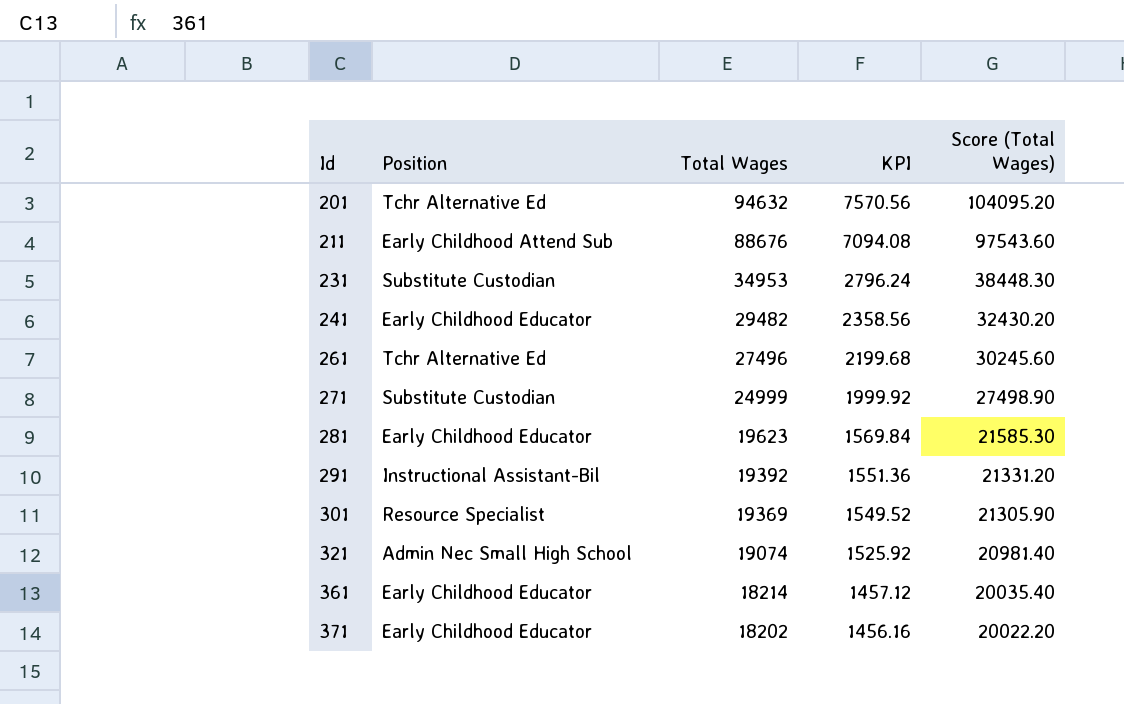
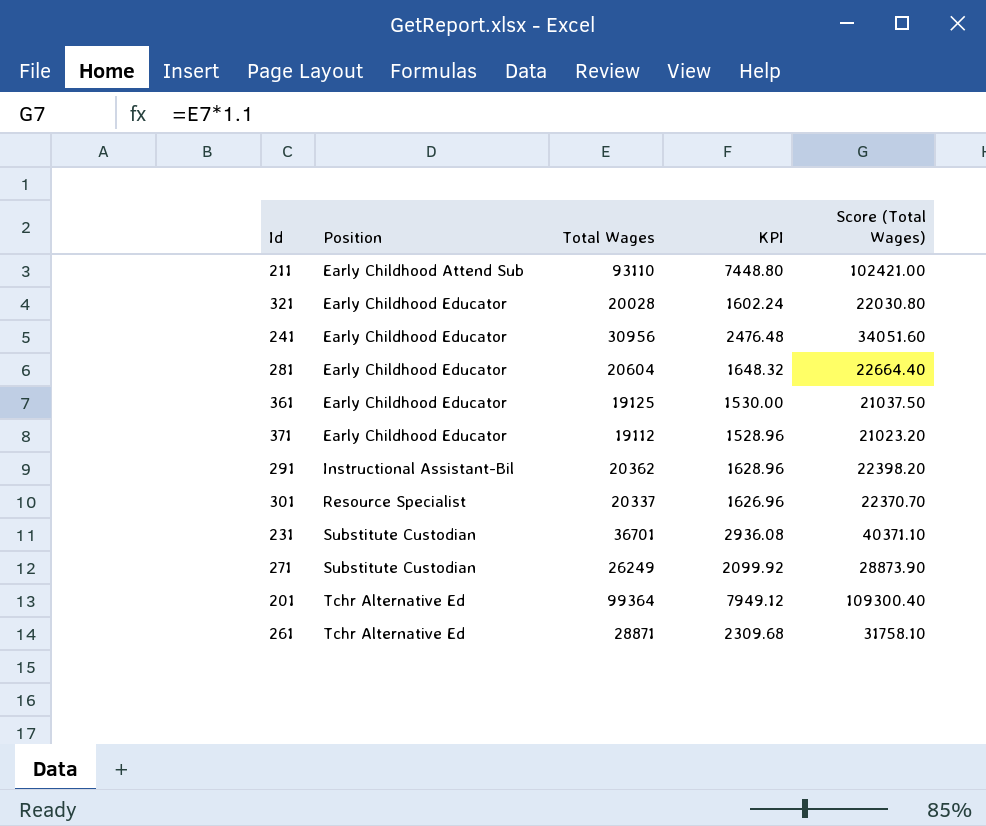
row order: Id ascending -> Position ascending
211 | Total Wages: 88676 -> 93110
211 | KPI: 7094.08 -> 7448.80
211 | Score (Total Wages): 97543.60 -> 102421.00
321 | Position: Admin Nec Small High School -> Early Childhood Educator
321 | Total Wages: 19074 -> 20028
321 | KPI: 1525.92 -> 1602.24
321 | Score (Total Wages): 20981.40 -> 22030.80
241 | Total Wages: 29482 -> 30956
241 | KPI: 2358.56 -> 2476.48
241 | Score (Total Wages): 32430.20 -> 34051.60
281 | Total Wages: 19623 -> 20604
281 | KPI: 1569.84 -> 1648.32
281 | Score (Total Wages): 21585.30 -> 22664.40
361 | Total Wages: 18214 -> 19125
361 | KPI: 1457.12 -> 1530.00
361 | Score (Total Wages): 20035.40 -> 21037.50
371 | Total Wages: 18202 -> 19112
371 | KPI: 1456.16 -> 1528.96
371 | Score (Total Wages): 20022.20 -> 21023.20
291 | Total Wages: 19392 -> 20362
291 | KPI: 1551.36 -> 1628.96
291 | Score (Total Wages): 21331.20 -> 22398.20
301 | Total Wages: 19369 -> 20337
301 | KPI: 1549.52 -> 1626.96
301 | Score (Total Wages): 21305.90 -> 22370.70
231 | Total Wages: 34953 -> 36701
231 | KPI: 2796.24 -> 2936.08
231 | Score (Total Wages): 38448.30 -> 40371.10
271 | Total Wages: 24999 -> 26249
271 | KPI: 1999.92 -> 2099.92
271 | Score (Total Wages): 27498.90 -> 28873.90
201 | Total Wages: 94632 -> 99364
201 | KPI: 7570.56 -> 7949.12
201 | Score (Total Wages): 104095.20 -> 109300.40
261 | Total Wages: 27496 -> 28871
261 | KPI: 2199.68 -> 2309.68
261 | Score (Total Wages): 30245.60 -> 31758.10

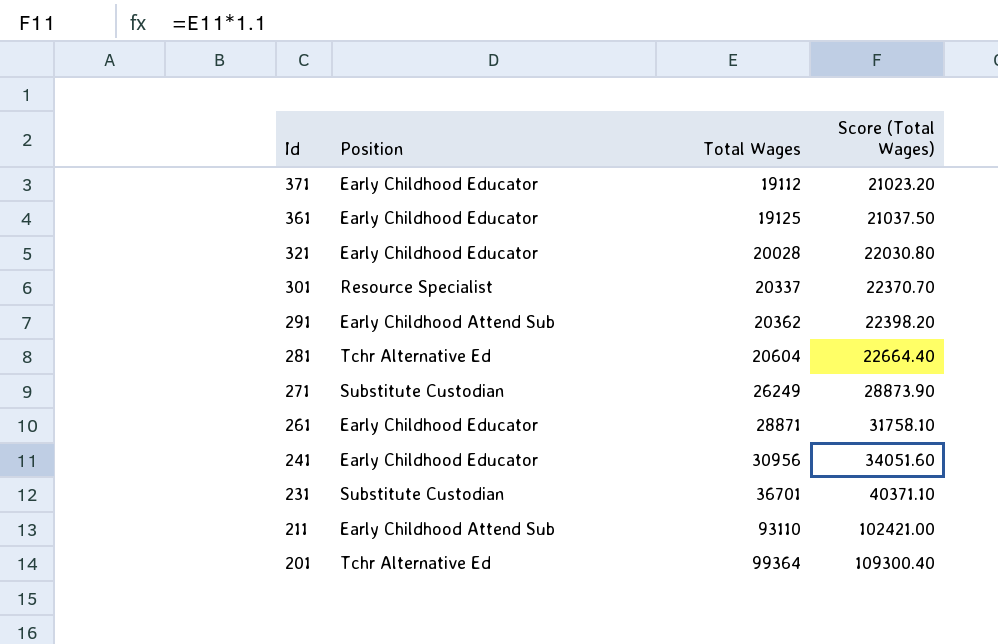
row order: Position ascending -> Id descending
column KPI | formula: [Total Wages] * 0.08 -> none
291 | Position: Instructional Assistant-Bil -> Early Childhood Attend Sub
281 | Position: Early Childhood Educator -> Tchr Alternative Ed
261 | Position: Tchr Alternative Ed -> Early Childhood Educator

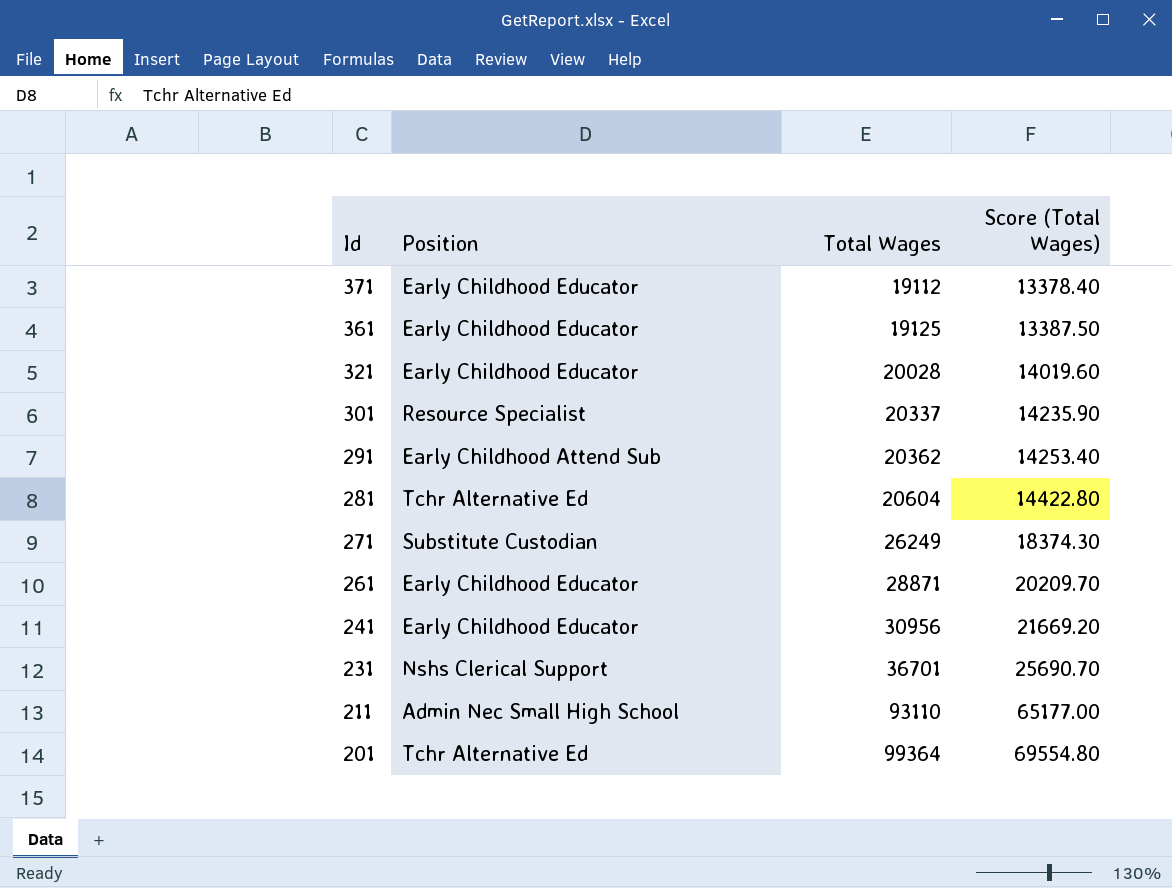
column Score (Total Wages) | formula: [Total Wages] * 1.1 -> [Total Wages] * 0.7
231 | Position: Substitute Custodian -> Nshs Clerical Support
211 | Position: Early Childhood Attend Sub -> Admin Nec Small High School

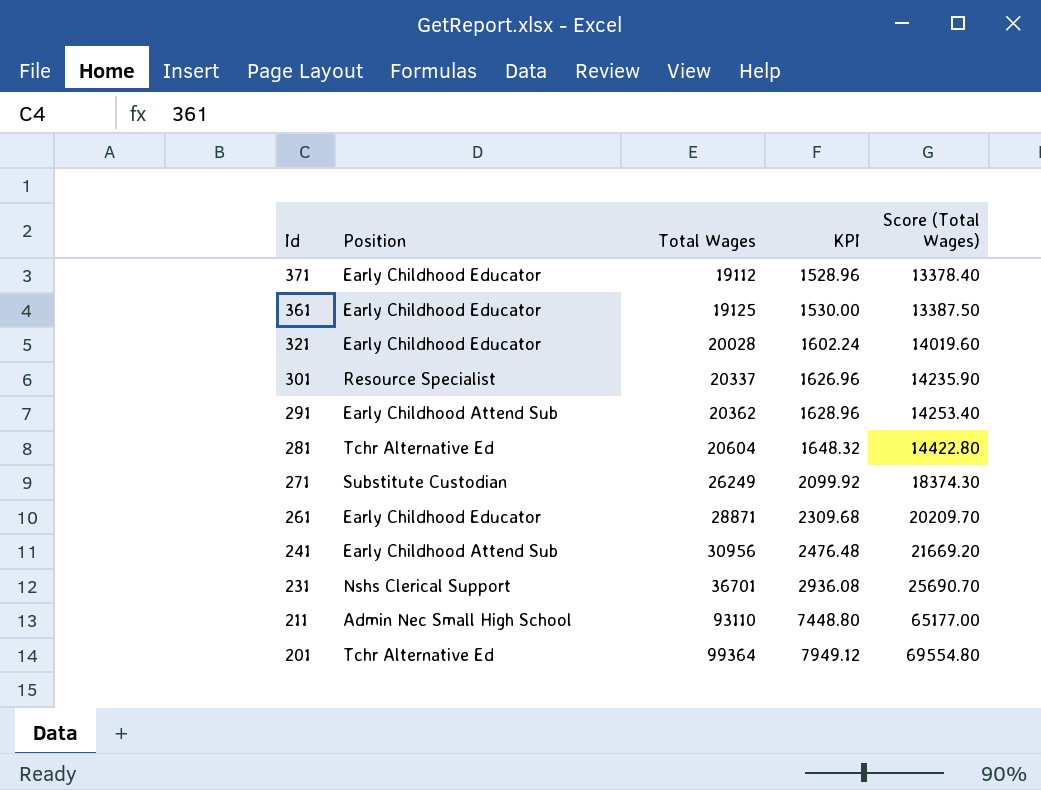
column KPI | formula: none -> [Total Wages] * 0.08
241 | Position: Early Childhood Educator -> Early Childhood Attend Sub

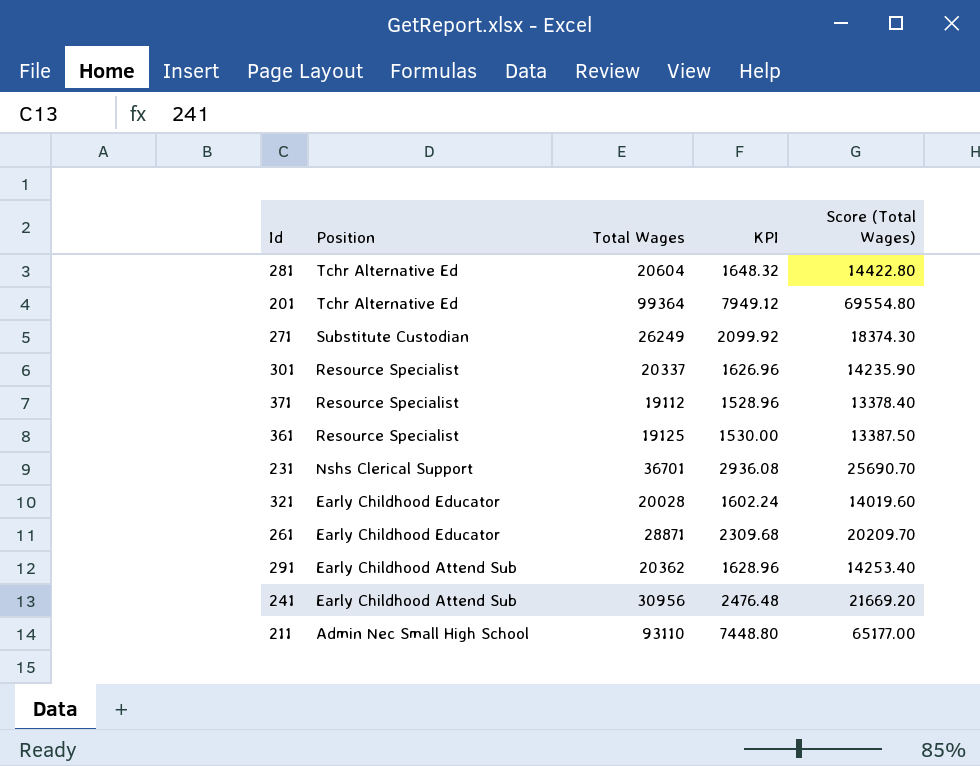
row order: Id descending -> Position descending
371 | Position: Early Childhood Educator -> Resource Specialist
361 | Position: Early Childhood Educator -> Resource Specialist

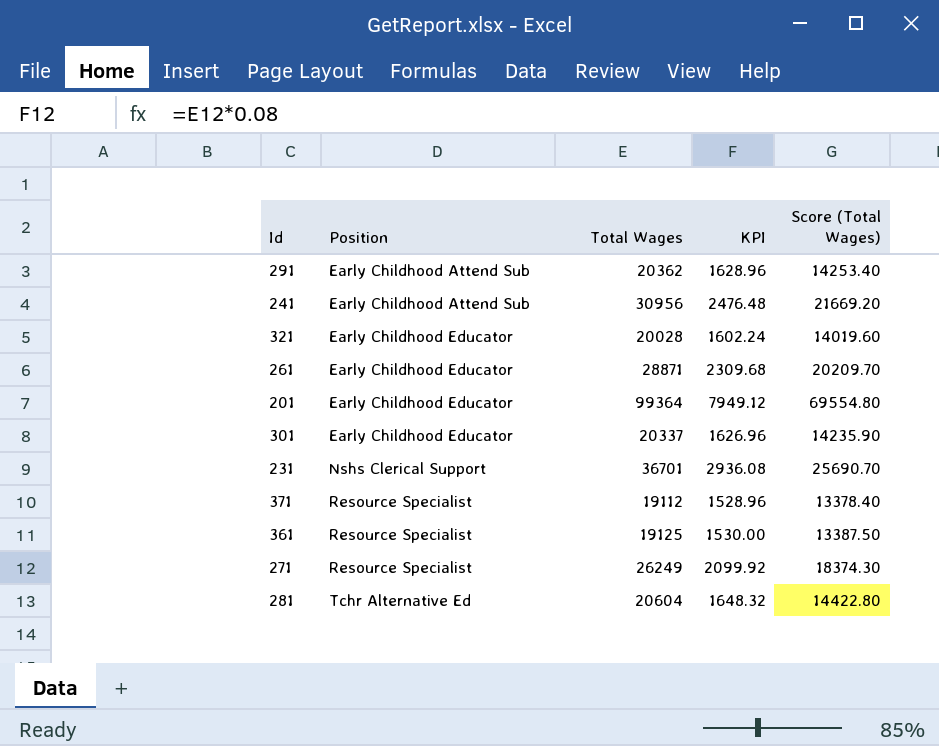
row order: Position descending -> Position ascending
row 211: Admin Nec Small High School | 93110 | 7448.80 | 65177.00 -> none
201 | Position: Tchr Alternative Ed -> Early Childhood Educator
301 | Position: Resource Specialist -> Early Childhood Educator
271 | Position: Substitute Custodian -> Resource Specialist

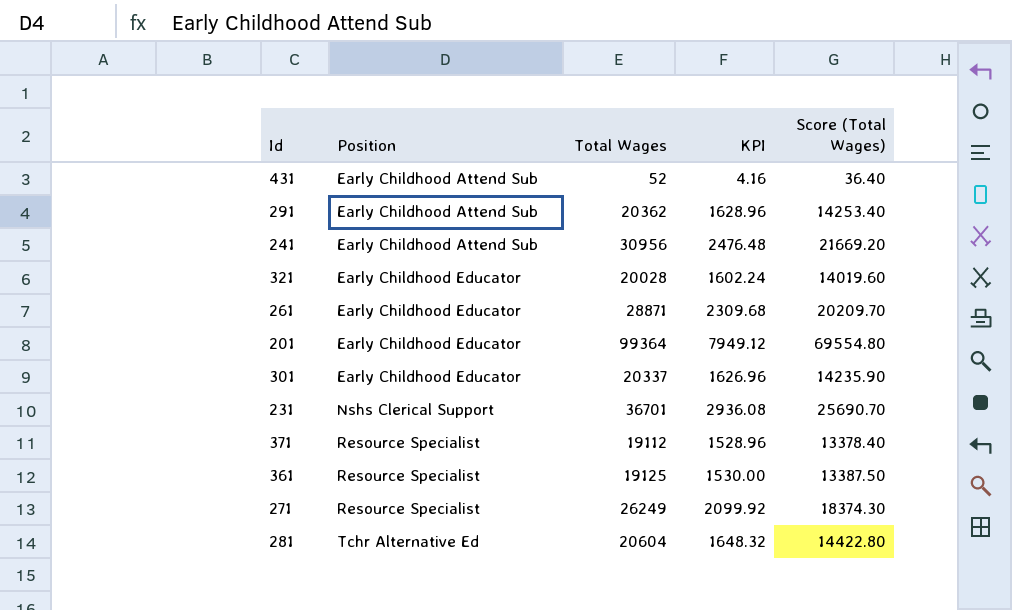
row 431: none -> Early Childhood Attend Sub | 52 | 4.16 | 36.40

